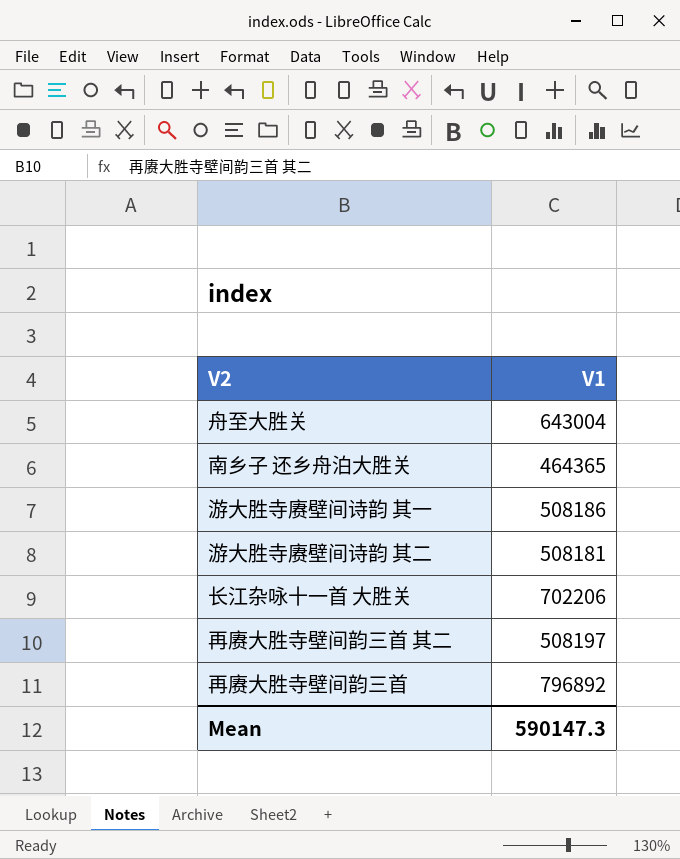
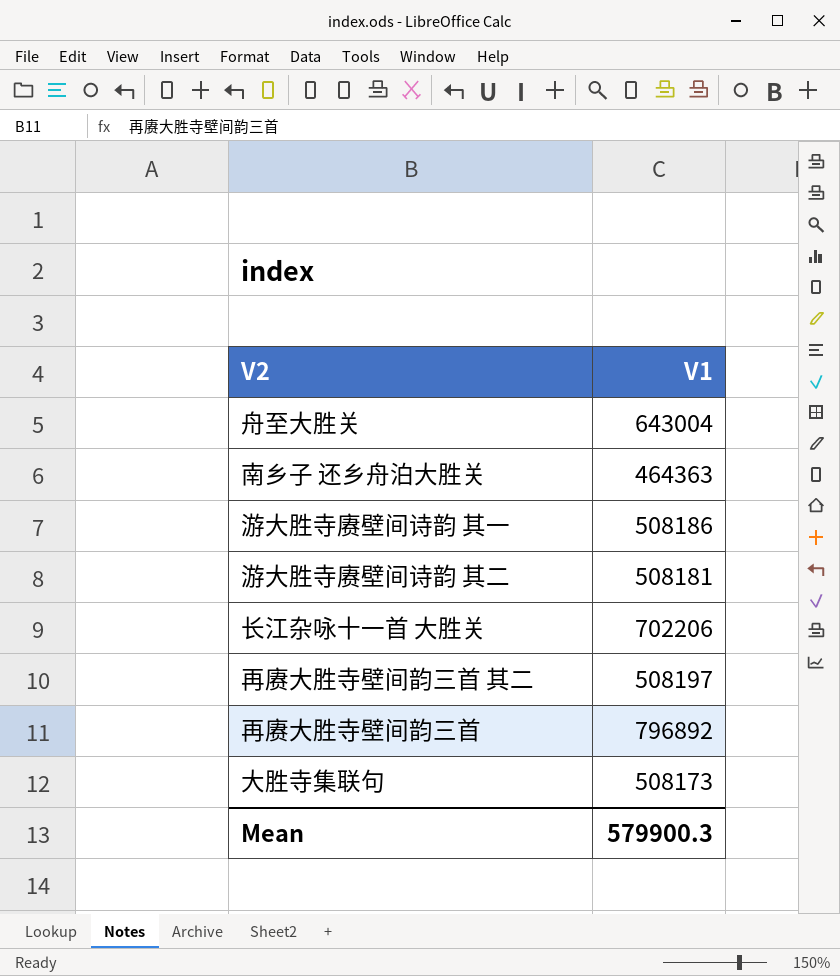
南乡子 还乡舟泊大胜关 | V1: 464365 -> 464363
row 大胜寺集联句: none -> 508173
Mean | V1: 590147.3 -> 579900.3

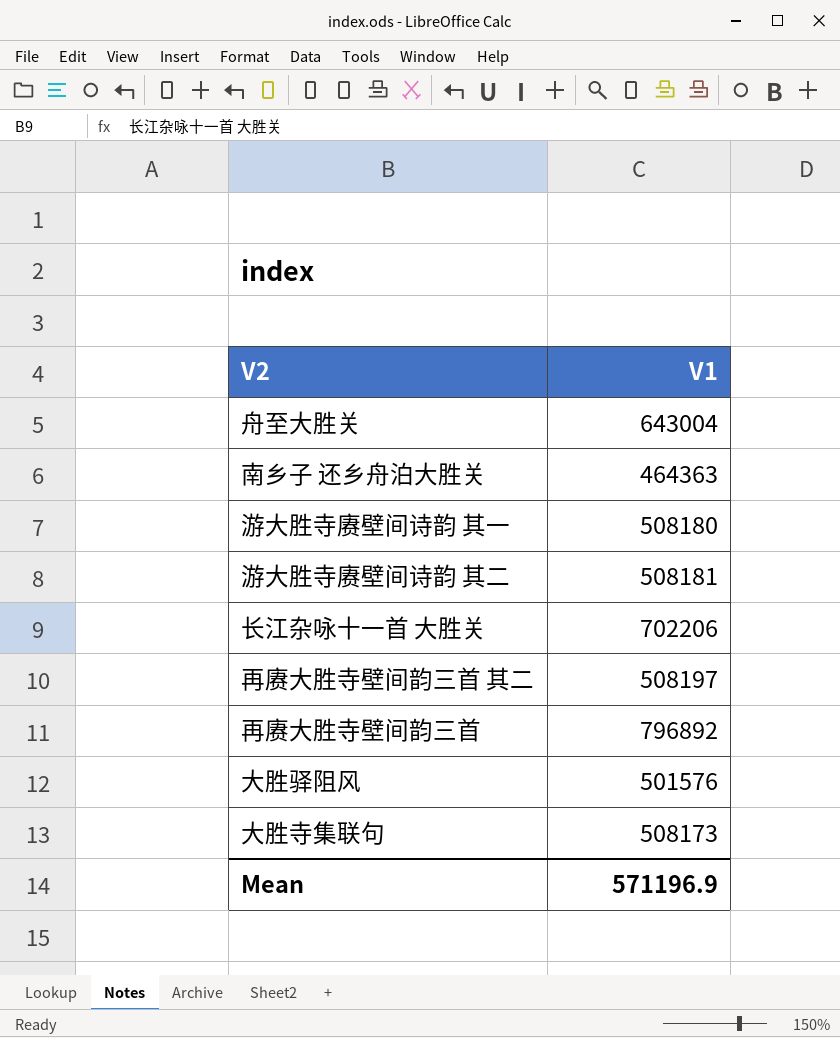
游大胜寺赓壁间诗韵 其一 | V1: 508186 -> 508180
row 大胜驿阻风: none -> 501576
Mean | V1: 579900.3 -> 571196.9

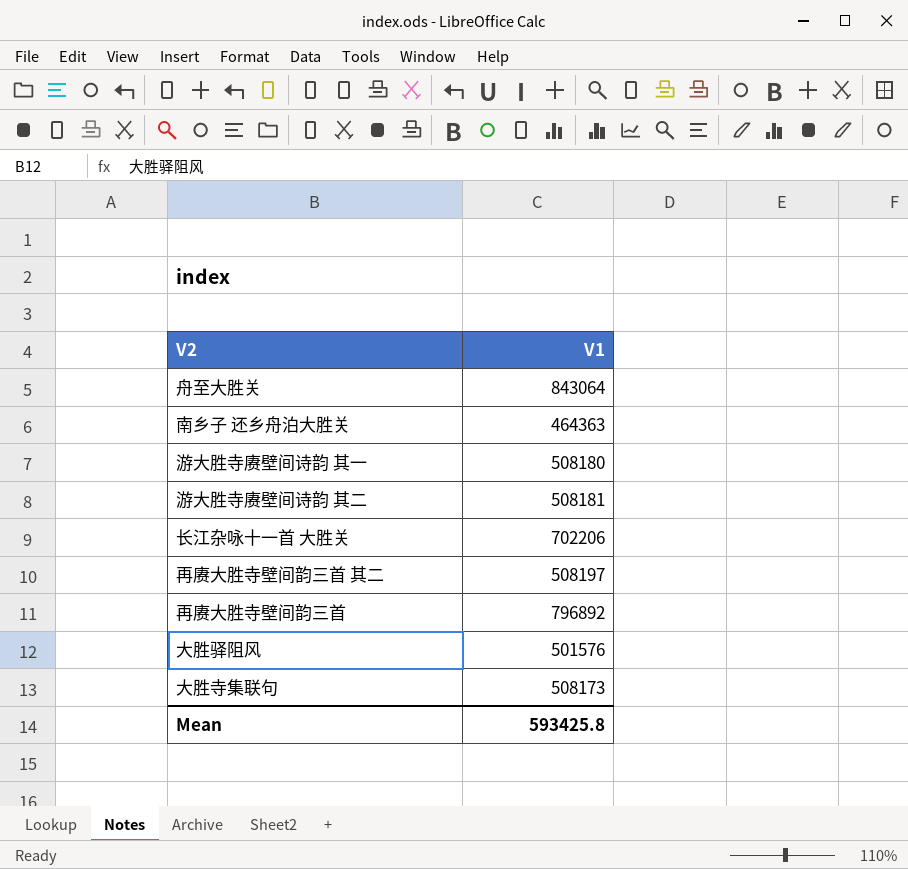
舟至大胜关 | V1: 643004 -> 843064
Mean | V1: 571196.9 -> 593425.8

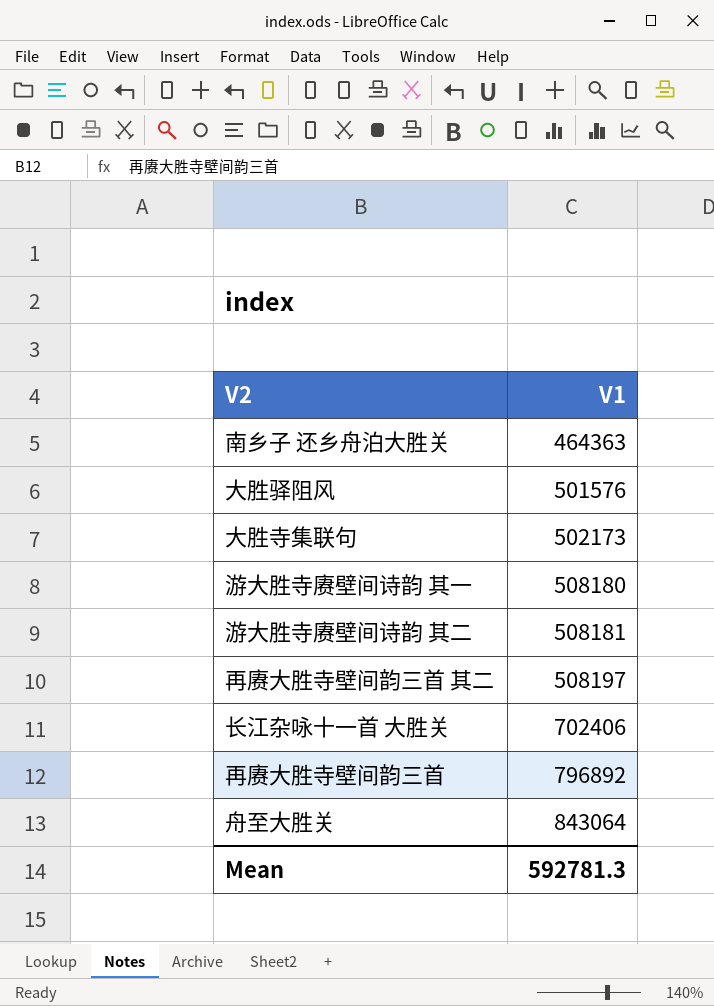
row order: none -> V1 ascending
大胜寺集联句 | V1: 508173 -> 502173
长江杂咏十一首 大胜关 | V1: 702206 -> 702406
Mean | V1: 593425.8 -> 592781.3

